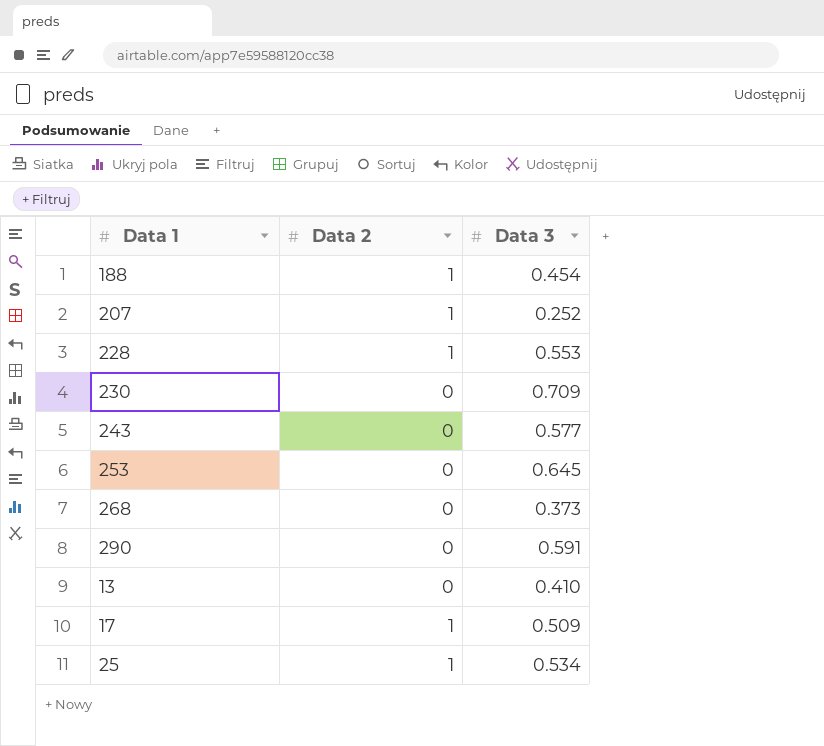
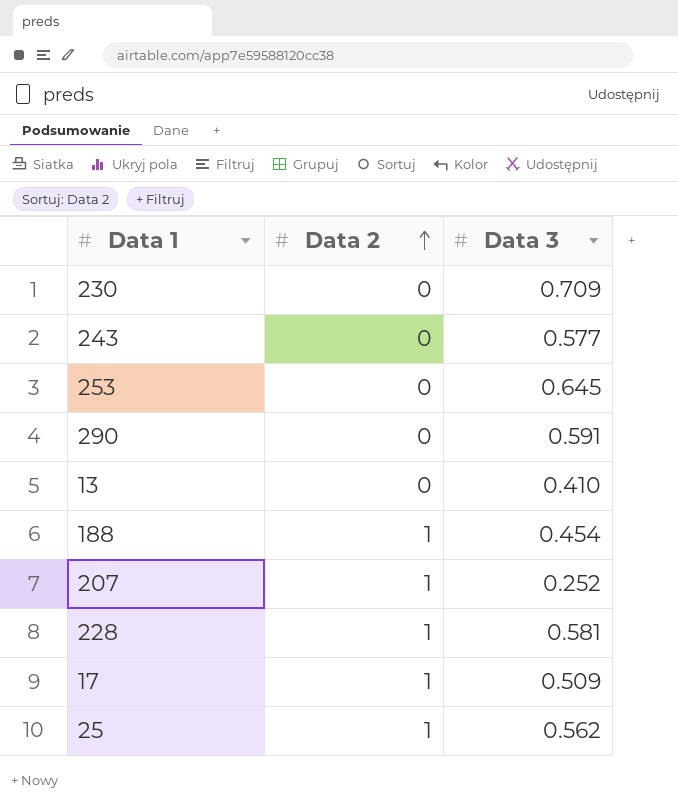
row order: none -> Data 2 ascending
row 268: 0 | 0.373 -> none
228 | Data 3: 0.553 -> 0.581
25 | Data 3: 0.534 -> 0.562

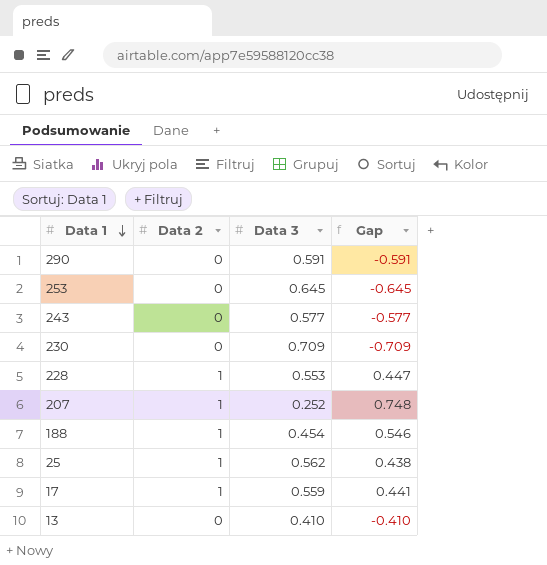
row order: Data 2 ascending -> Data 1 descending
column Gap | formula: none -> [Data 2] - [Data 3]
228 | Data 3: 0.581 -> 0.553
17 | Data 3: 0.509 -> 0.559

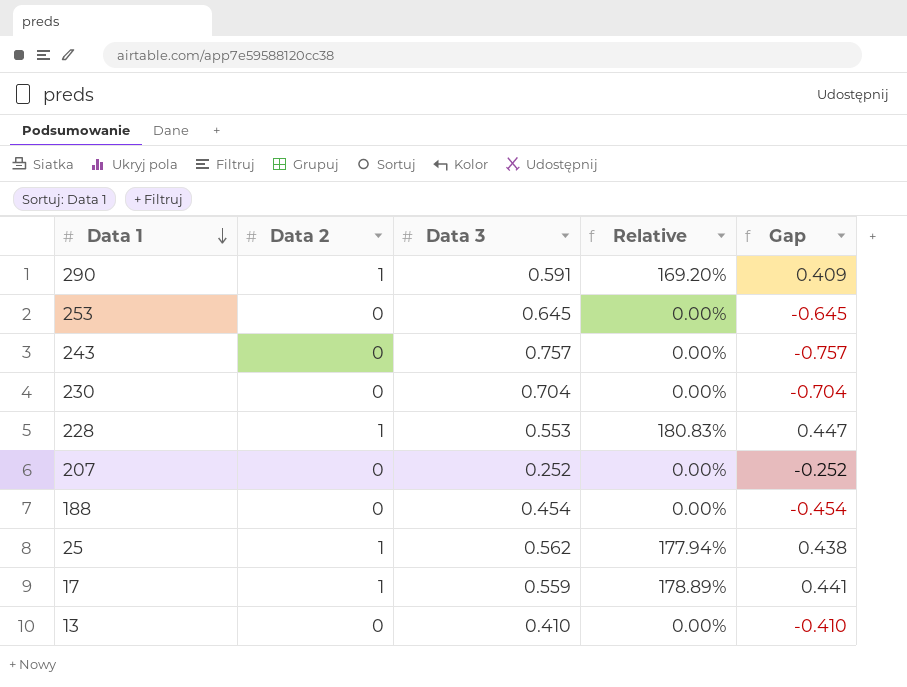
column Relative | formula: none -> [Data 2] / [Data 3]
290 | Data 2: 0 -> 1
290 | Gap: -0.591 -> 0.409
243 | Data 3: 0.577 -> 0.757
243 | Gap: -0.577 -> -0.757
230 | Data 3: 0.709 -> 0.704
230 | Gap: -0.709 -> -0.704
207 | Data 2: 1 -> 0
207 | Gap: 0.748 -> -0.252
188 | Data 2: 1 -> 0
188 | Gap: 0.546 -> -0.454

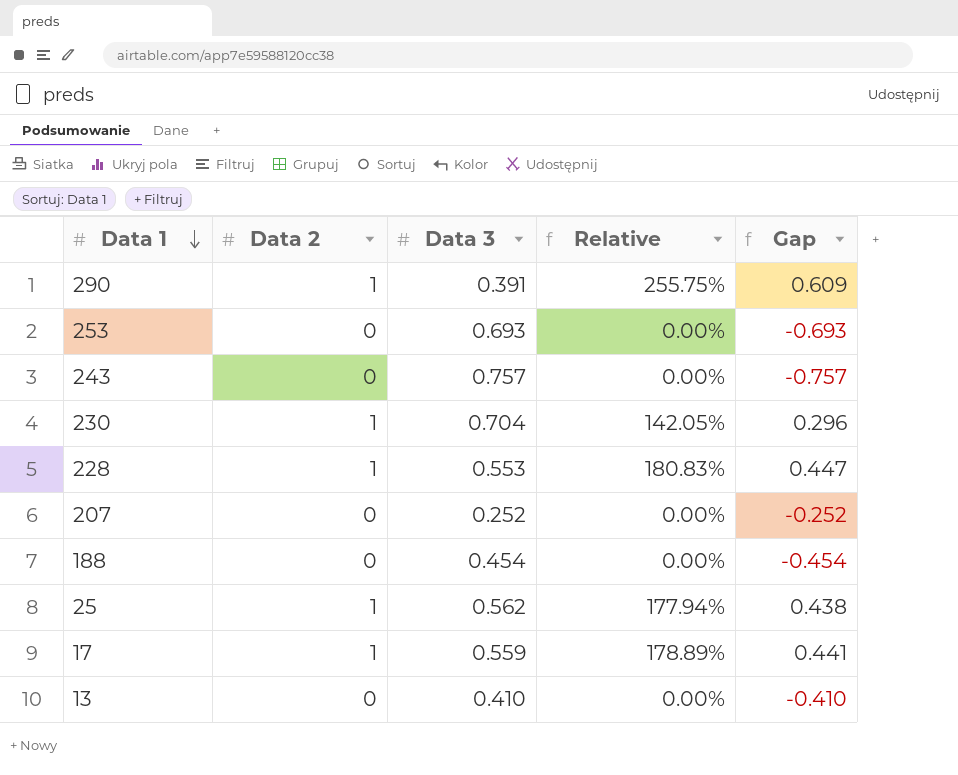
290 | Data 3: 0.591 -> 0.391
290 | Relative: 169.20% -> 255.75%
290 | Gap: 0.409 -> 0.609
253 | Data 3: 0.645 -> 0.693
253 | Gap: -0.645 -> -0.693
230 | Data 2: 0 -> 1
230 | Relative: 0.00% -> 142.05%
230 | Gap: -0.704 -> 0.296

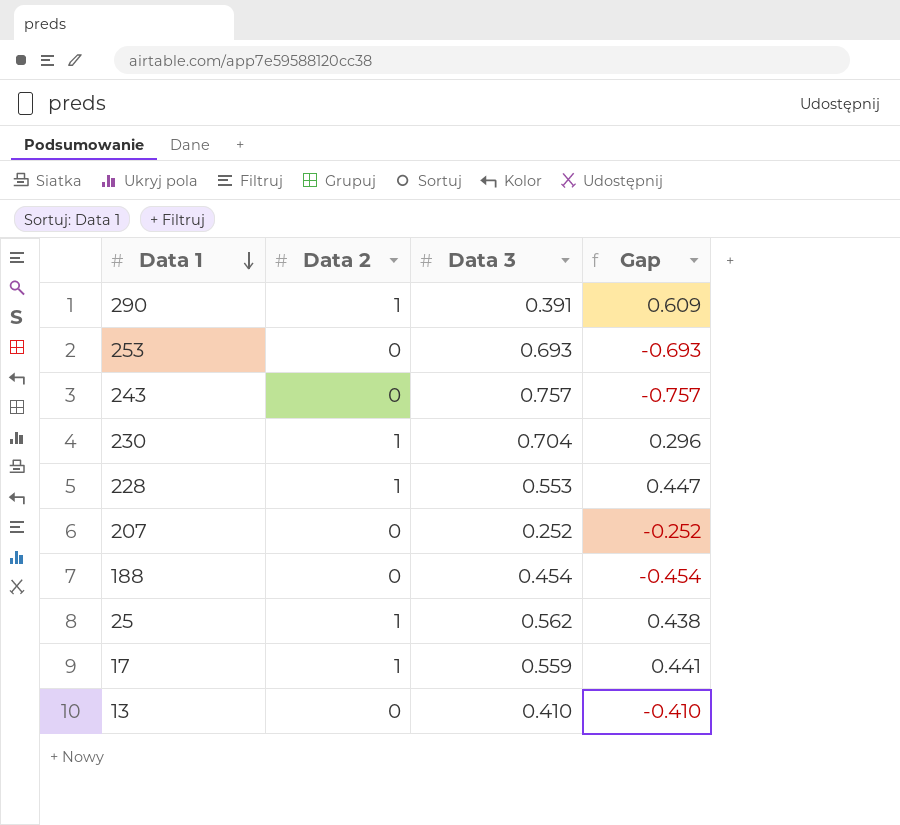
column Relative | formula: [Data 2] / [Data 3] -> none

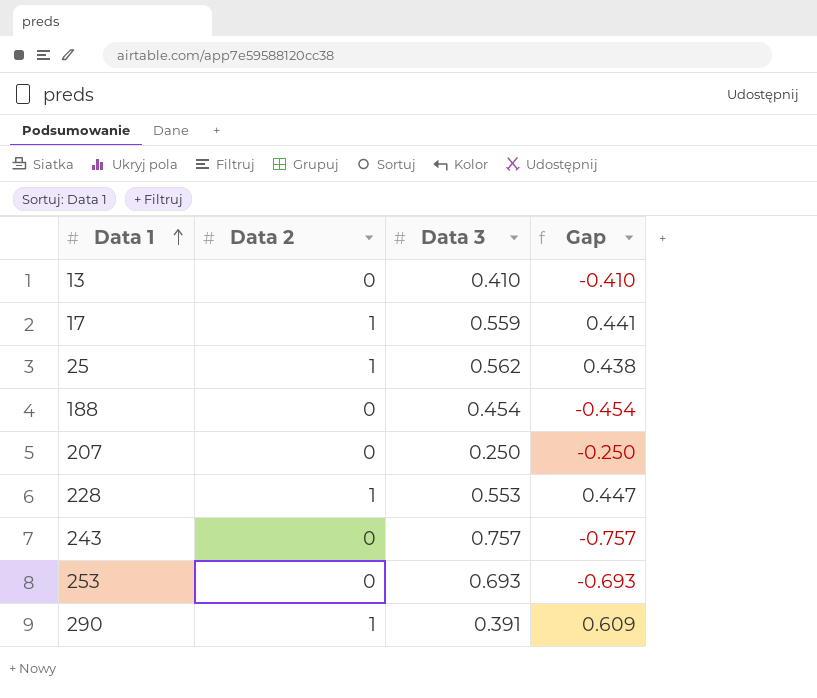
row order: Data 1 descending -> Data 1 ascending
row 230: 1 | 0.704 | 0.296 -> none
207 | Data 3: 0.252 -> 0.250
207 | Gap: -0.252 -> -0.250

